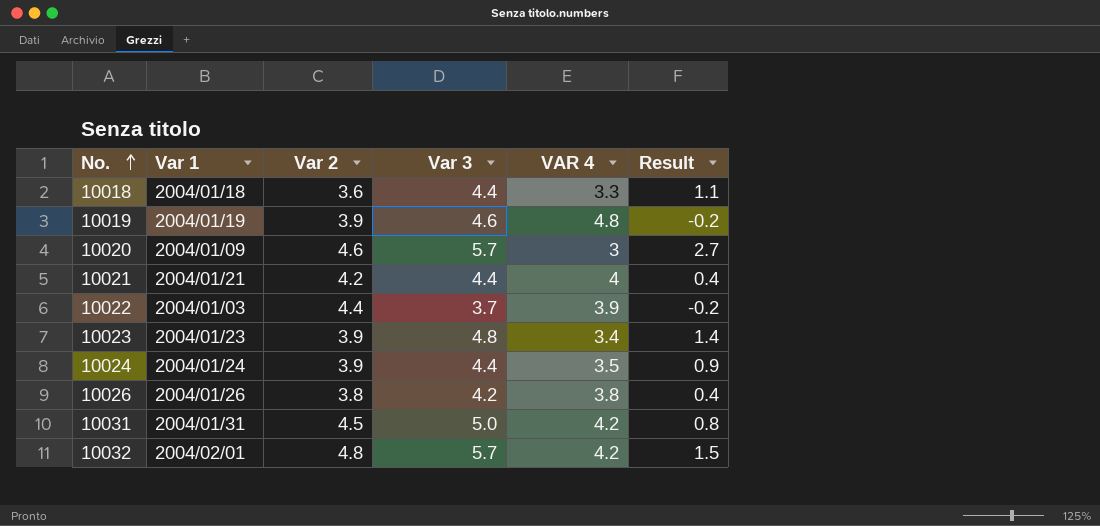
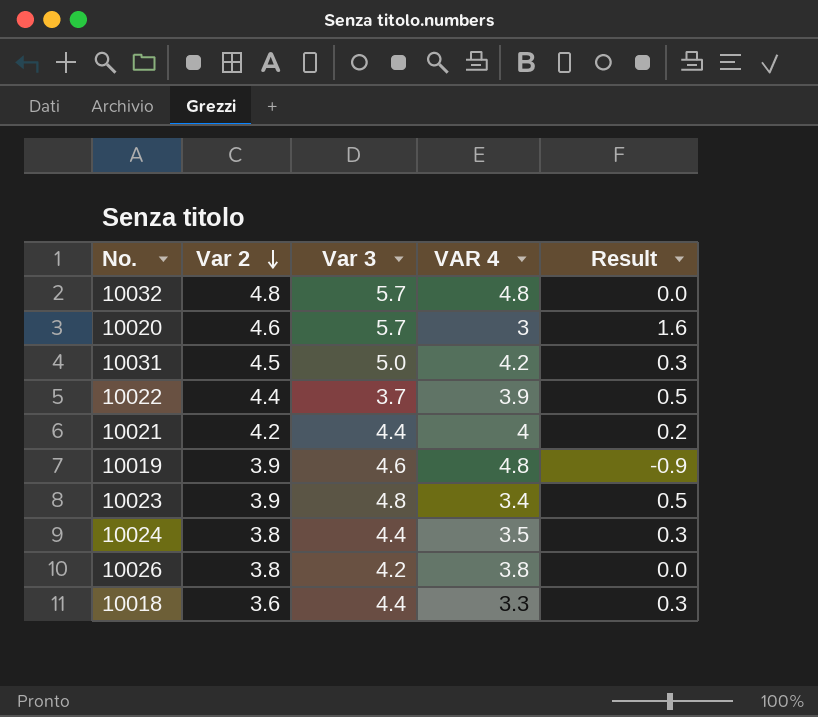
row order: No. ascending -> Var 2 descending
column Var 1 | position: 2 -> none
column Result | formula: [Var 3] - [VAR 4] -> [Var 2] - [VAR 4]
10032 | VAR 4: 4.2 -> 4.8
10024 | Var 2: 3.9 -> 3.8

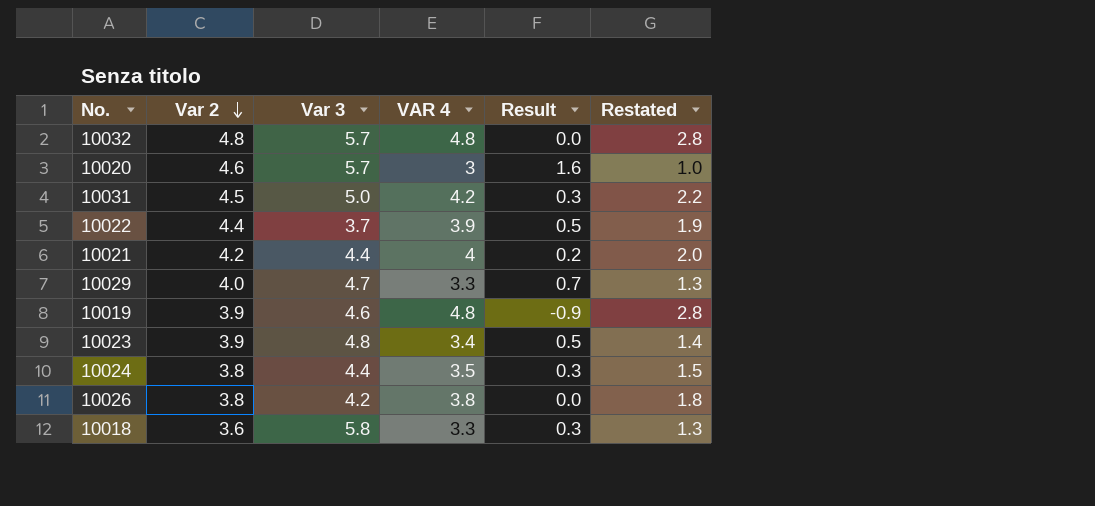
column Restated | formula: none -> [VAR 4] - 2
row 10029: none -> 4.0 | 4.7 | 3.3 | 0.7 | 1.3
10018 | Var 3: 4.4 -> 5.8

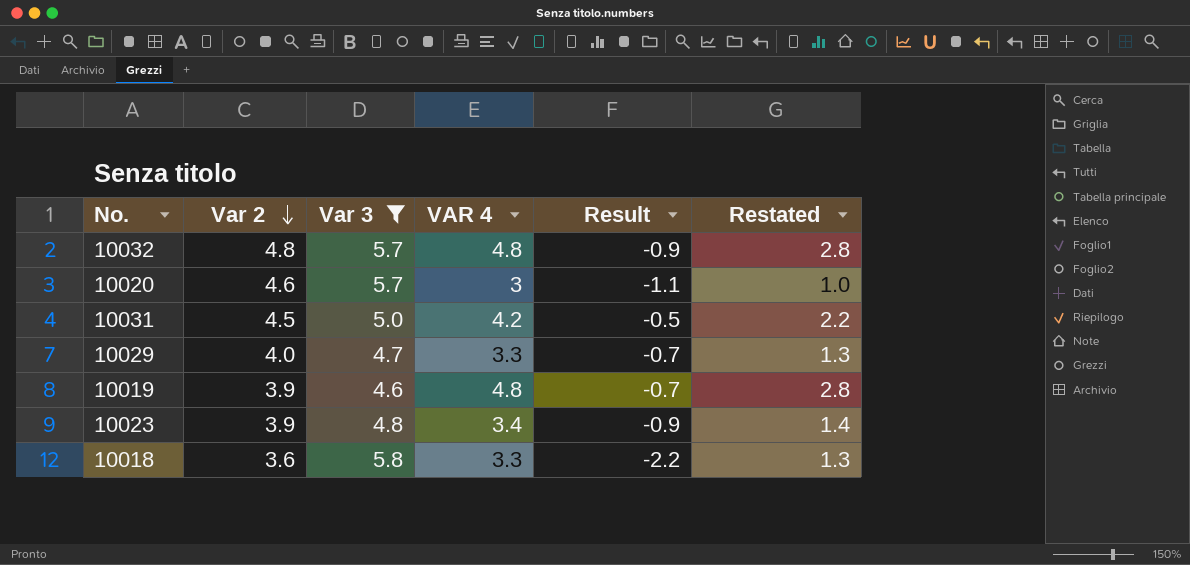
filter: none -> Var 3 >= 4.6
column Result | formula: [Var 2] - [VAR 4] -> [Var 2] - [Var 3]

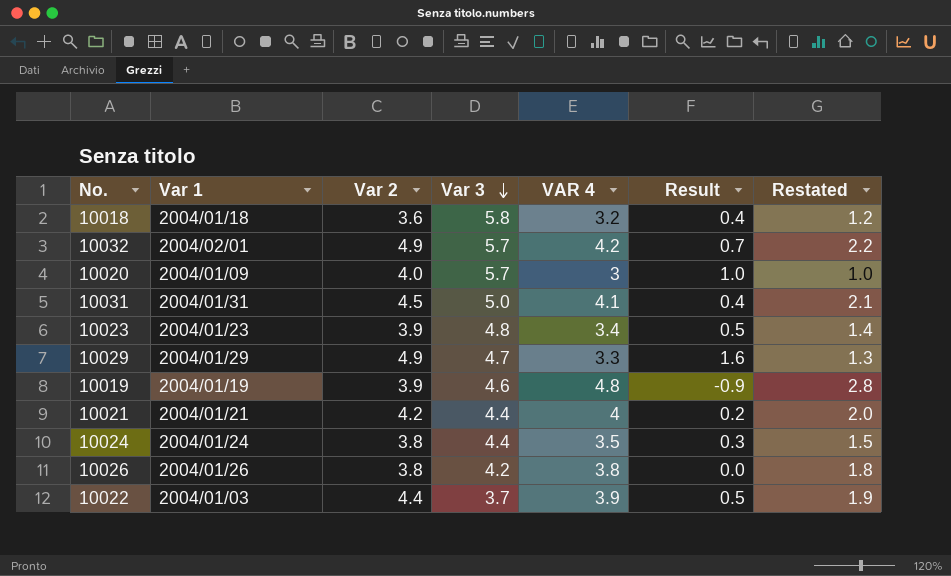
filter: Var 3 >= 4.6 -> none
row order: Var 2 descending -> Var 3 descending
column Var 1 | position: none -> 2
column Result | formula: [Var 2] - [Var 3] -> [Var 2] - [VAR 4]
10018 | VAR 4: 3.3 -> 3.2
10018 | Restated: 1.3 -> 1.2
10032 | Var 2: 4.8 -> 4.9
10032 | VAR 4: 4.8 -> 4.2
10032 | Restated: 2.8 -> 2.2
10020 | Var 2: 4.6 -> 4.0
10031 | VAR 4: 4.2 -> 4.1
10031 | Restated: 2.2 -> 2.1
10029 | Var 2: 4.0 -> 4.9

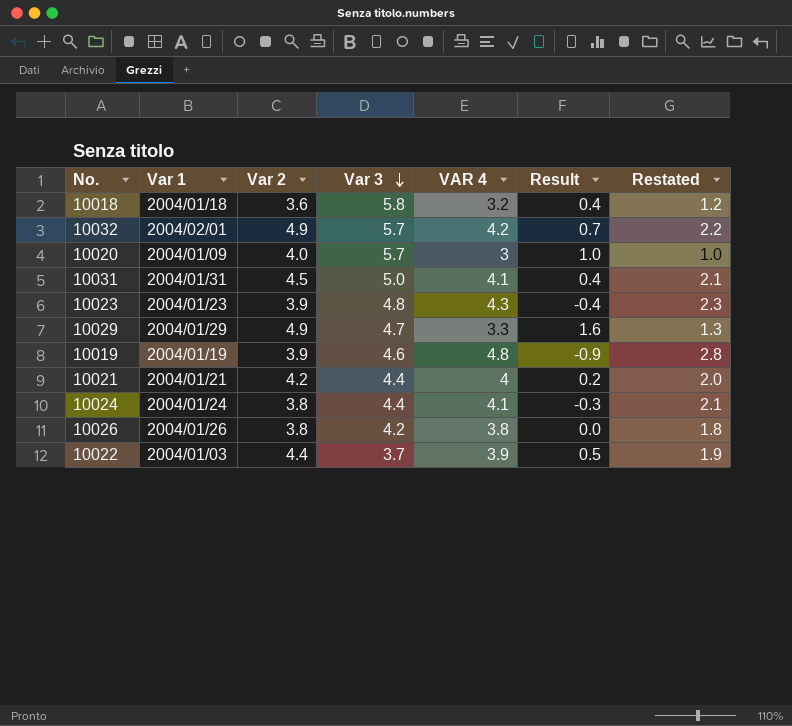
10023 | VAR 4: 3.4 -> 4.3
10023 | Result: 0.5 -> -0.4
10023 | Restated: 1.4 -> 2.3
10024 | VAR 4: 3.5 -> 4.1
10024 | Result: 0.3 -> -0.3
10024 | Restated: 1.5 -> 2.1

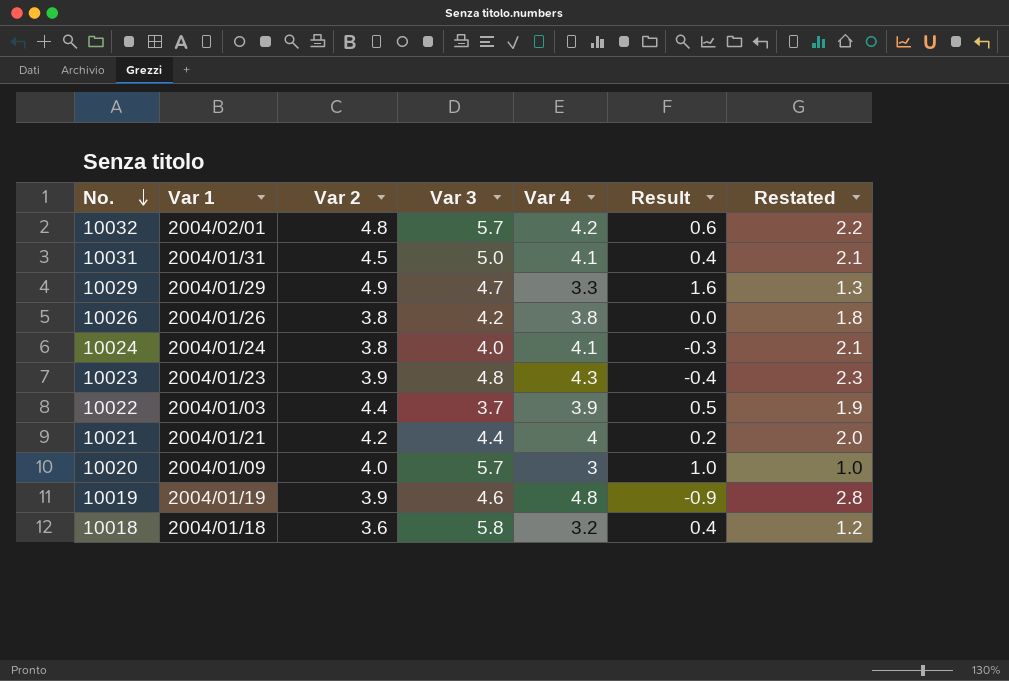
row order: Var 3 descending -> No. descending
column name: VAR 4 -> Var 4
10032 | Var 2: 4.9 -> 4.8
10032 | Result: 0.7 -> 0.6
10024 | Var 3: 4.4 -> 4.0

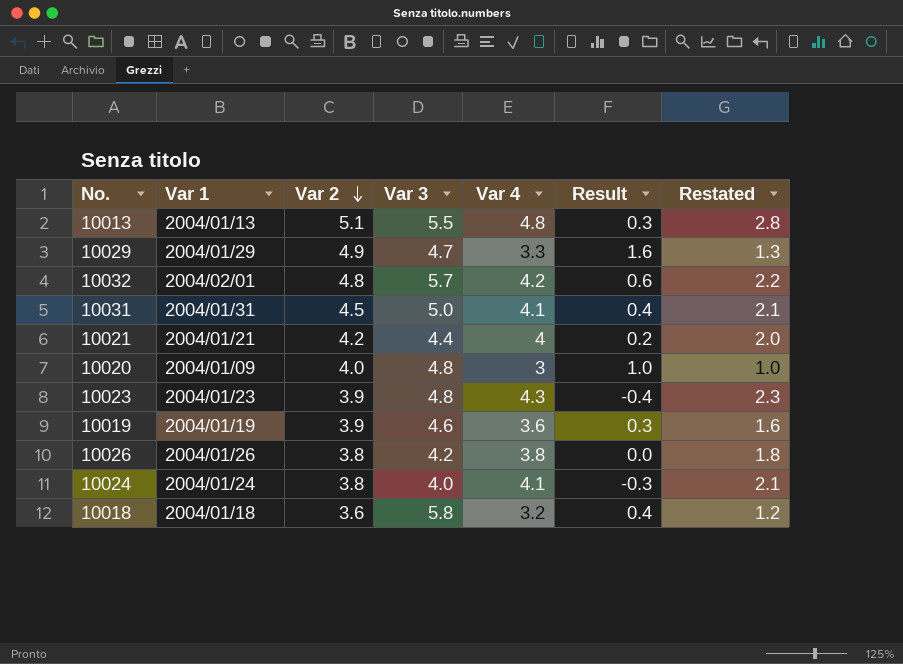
row order: No. descending -> Var 2 descending
row 10022: 2004/01/03 | 4.4 | 3.7 | 3.9 | 0.5 | 1.9 -> none
row 10013: none -> 2004/01/13 | 5.1 | 5.5 | 4.8 | 0.3 | 2.8
10020 | Var 3: 5.7 -> 4.8
10019 | Var 4: 4.8 -> 3.6
10019 | Result: -0.9 -> 0.3
10019 | Restated: 2.8 -> 1.6

